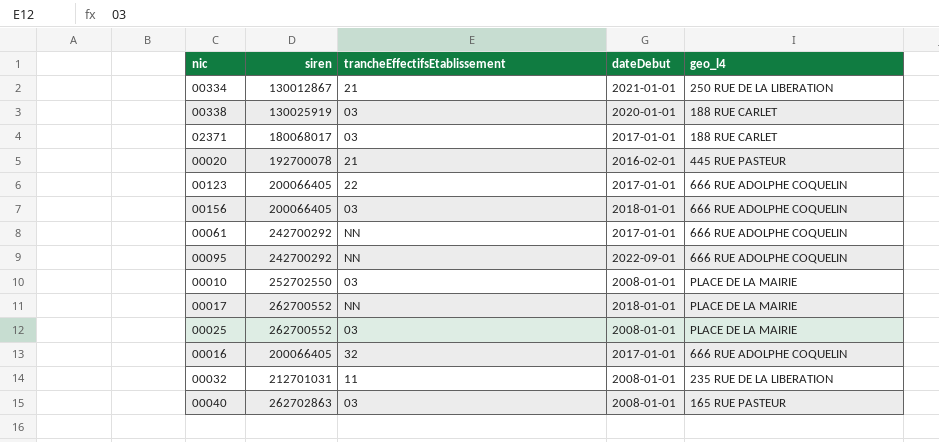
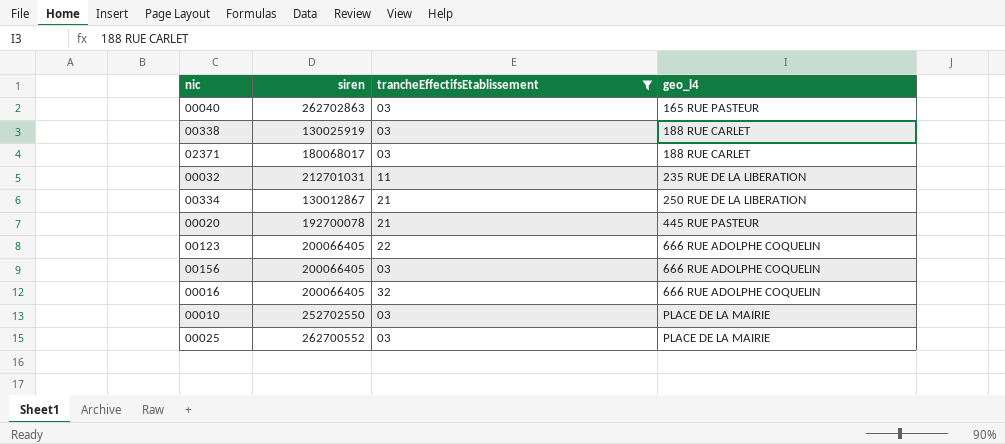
filter: none -> trancheEffectifsEtablissement != NN
row order: none -> geo_l4 ascending
column dateDebut | position: 4 -> none

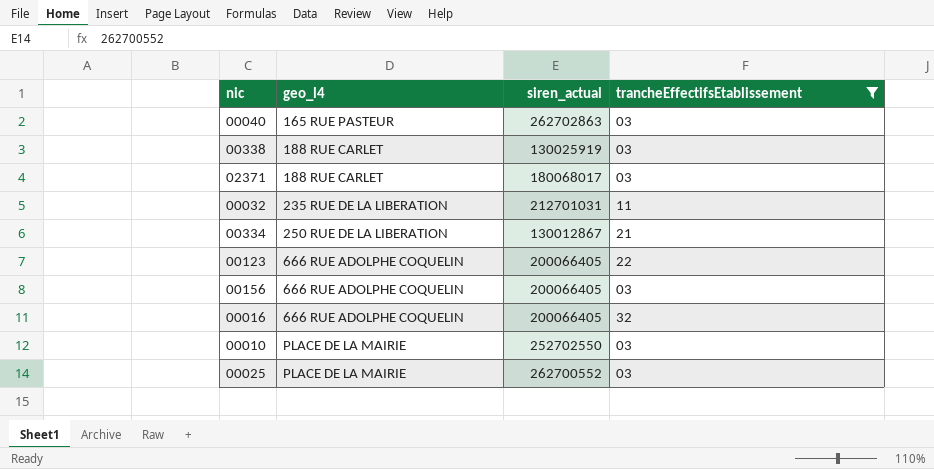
column geo_l4 | position: 4 -> 2
column name: siren -> siren_actual
row 00020: 192700078 | 21 | 445 RUE PASTEUR -> none

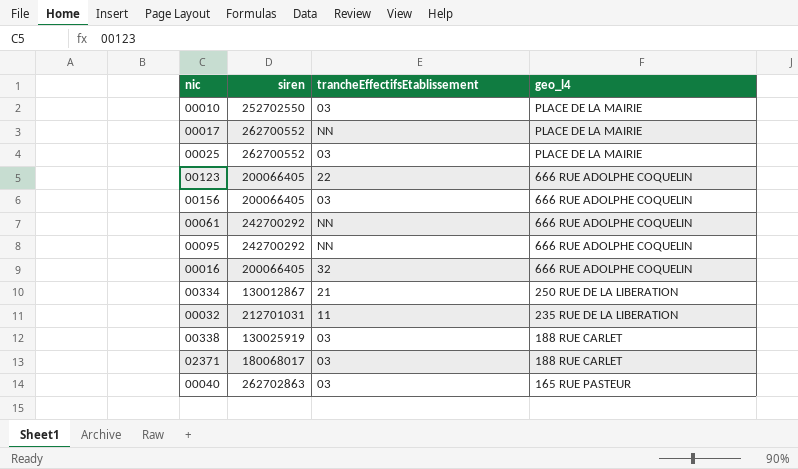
filter: trancheEffectifsEtablissement != NN -> none
row order: geo_l4 ascending -> geo_l4 descending
column name: siren_actual -> siren
column geo_l4 | position: 2 -> 4

